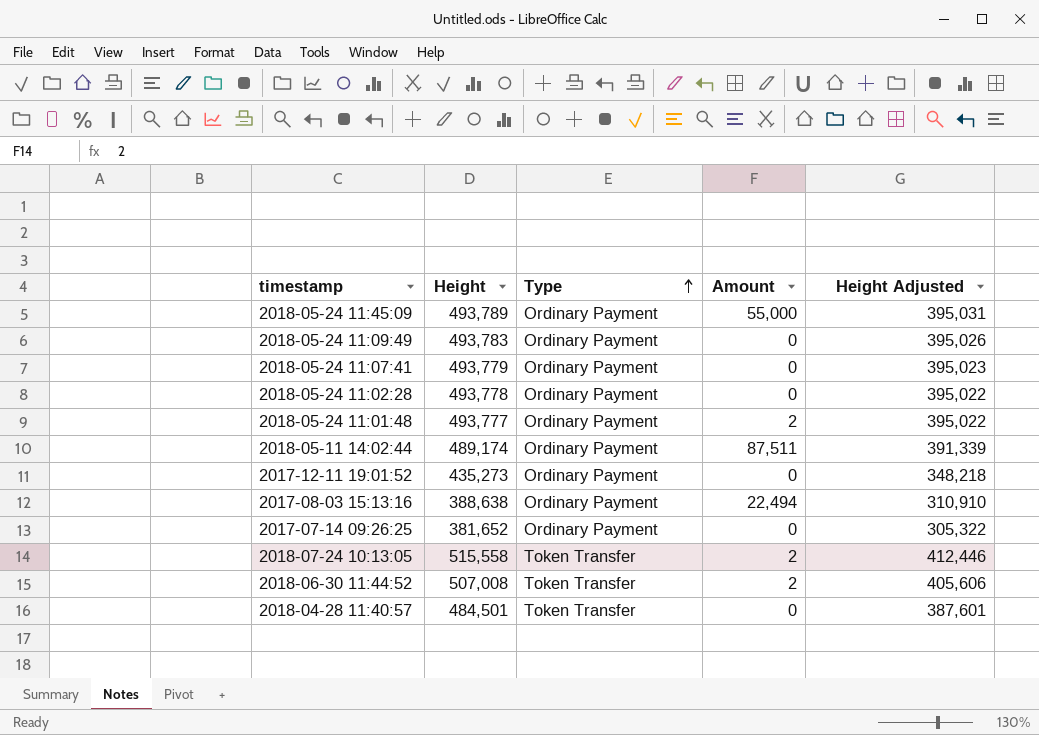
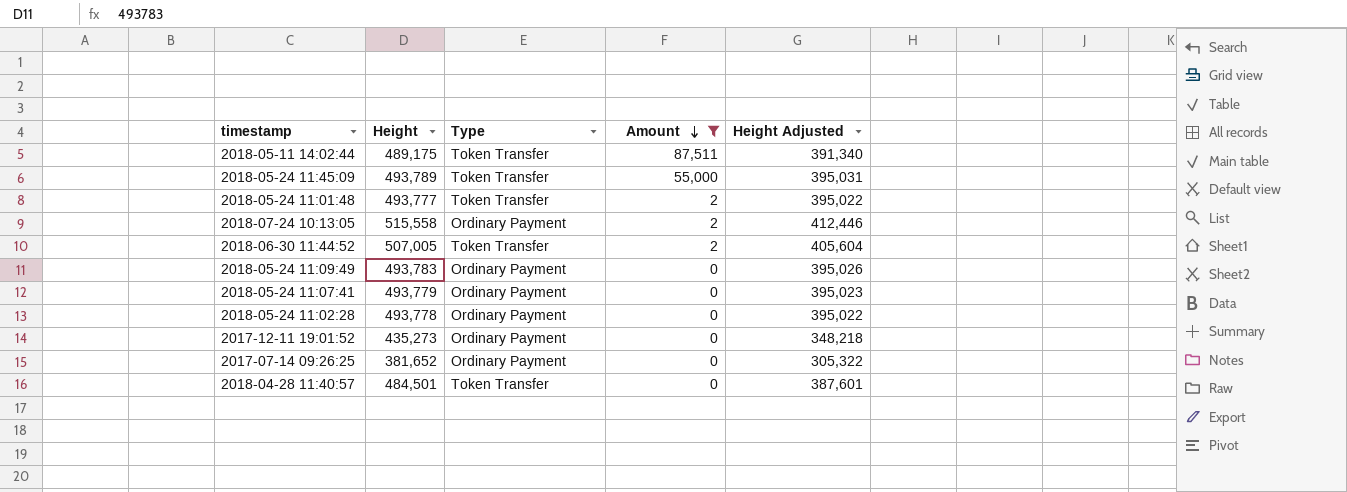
filter: none -> Amount != 22,494
row order: Type ascending -> Amount descending
2018-05-11 14:02:44 | Height: 489,174 -> 489,175
2018-05-11 14:02:44 | Type: Ordinary Payment -> Token Transfer
2018-05-11 14:02:44 | Height Adjusted: 391,339 -> 391,340
2018-05-24 11:45:09 | Type: Ordinary Payment -> Token Transfer
2018-05-24 11:01:48 | Type: Ordinary Payment -> Token Transfer
2018-07-24 10:13:05 | Type: Token Transfer -> Ordinary Payment
2018-06-30 11:44:52 | Height: 507,008 -> 507,005
2018-06-30 11:44:52 | Height Adjusted: 405,606 -> 405,604

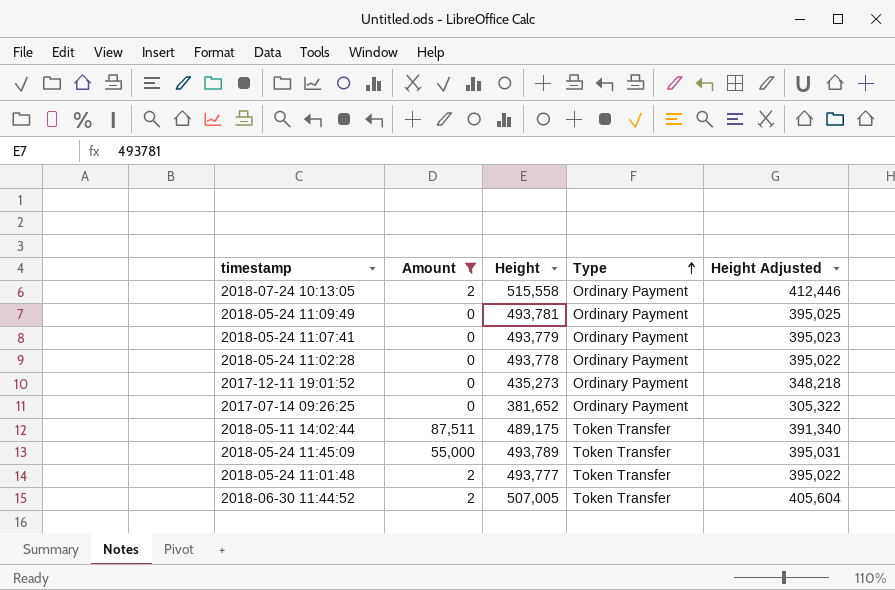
row order: Amount descending -> Type ascending
column Amount | position: 4 -> 2
row 2018-04-28 11:40:57: 484,501 | Token Transfer | 0 | 387,601 -> none
2018-05-24 11:09:49 | Height: 493,783 -> 493,781
2018-05-24 11:09:49 | Height Adjusted: 395,026 -> 395,025

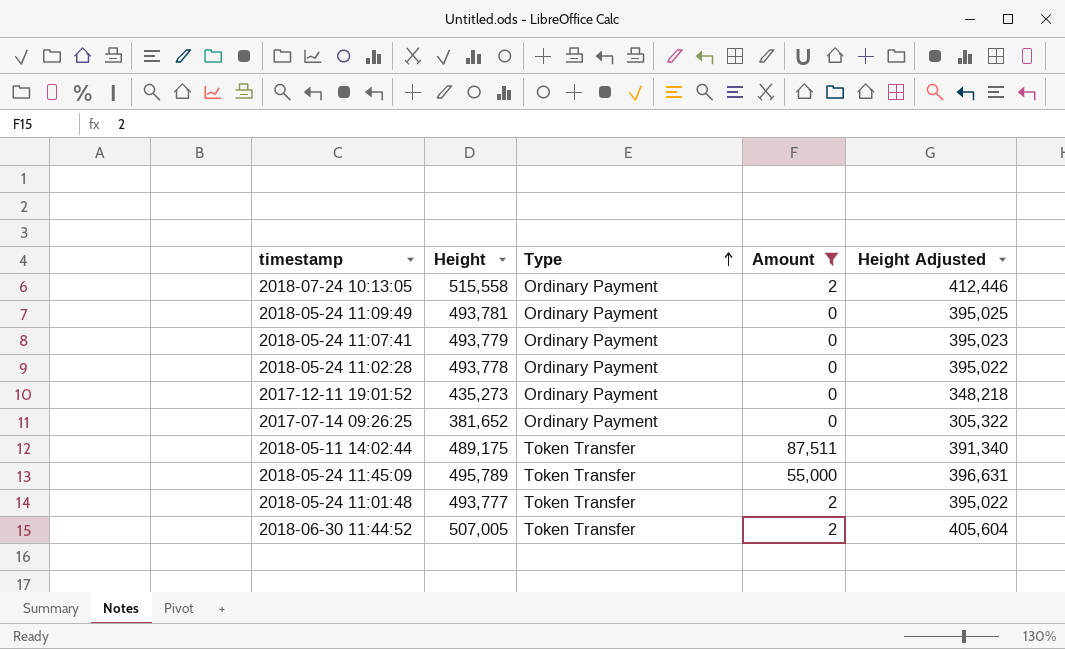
column Amount | position: 2 -> 4
2018-05-24 11:45:09 | Height: 493,789 -> 495,789
2018-05-24 11:45:09 | Height Adjusted: 395,031 -> 396,631

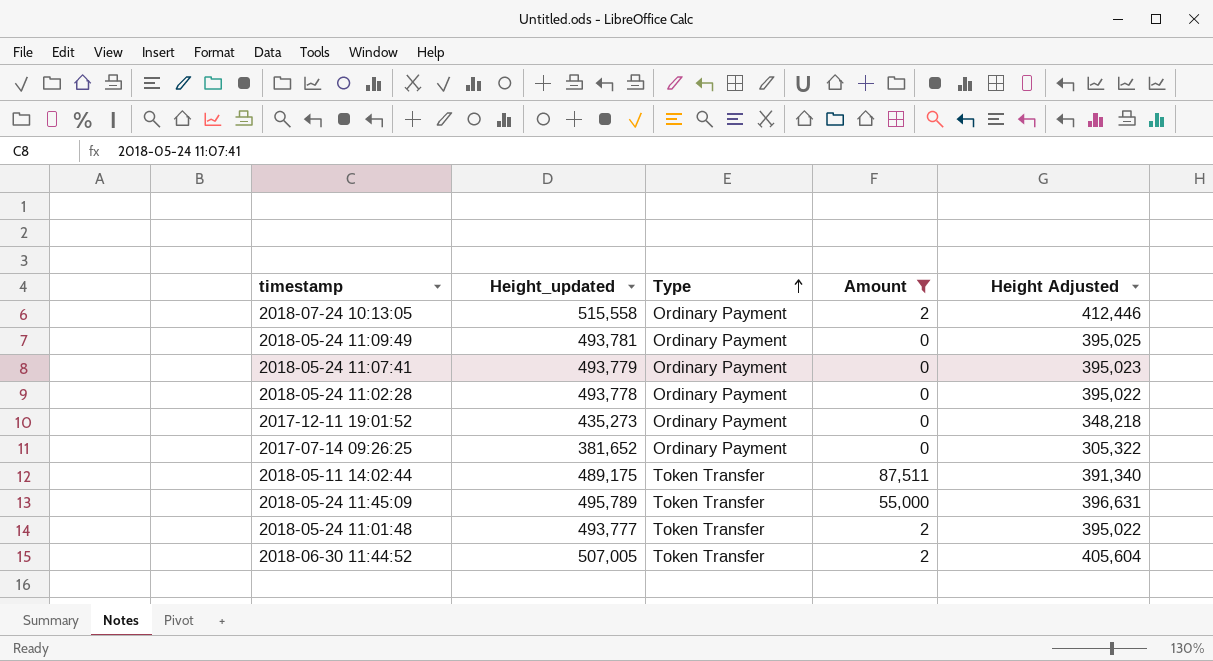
column name: Height -> Height_updated

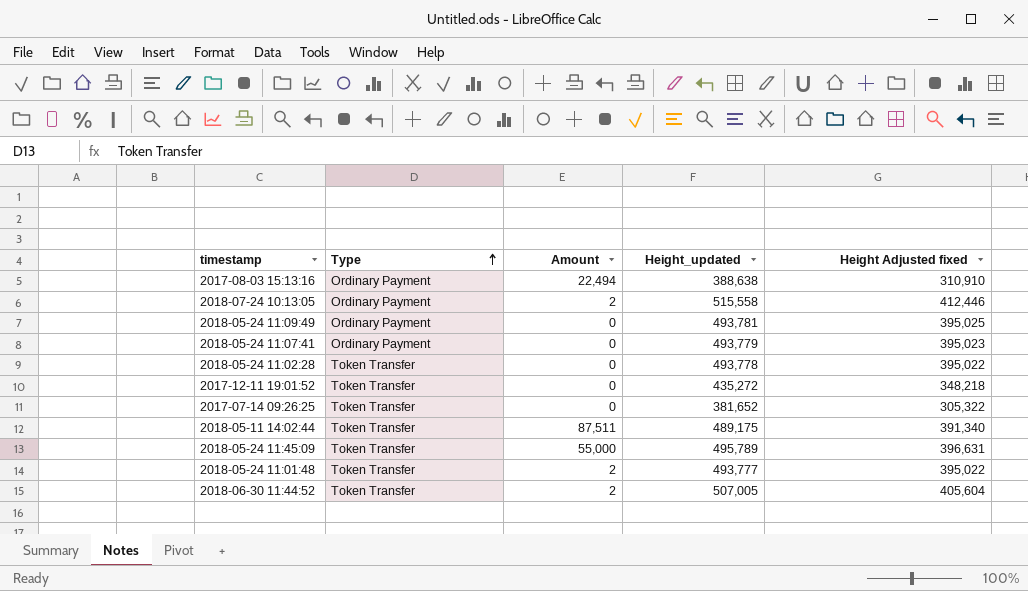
filter: Amount != 22,494 -> none
column Height_updated | position: 2 -> 4
column name: Height Adjusted -> Height Adjusted fixed
2018-05-24 11:02:28 | Type: Ordinary Payment -> Token Transfer
2017-12-11 19:01:52 | Type: Ordinary Payment -> Token Transfer
2017-12-11 19:01:52 | Height_updated: 435,273 -> 435,272
2017-07-14 09:26:25 | Type: Ordinary Payment -> Token Transfer

